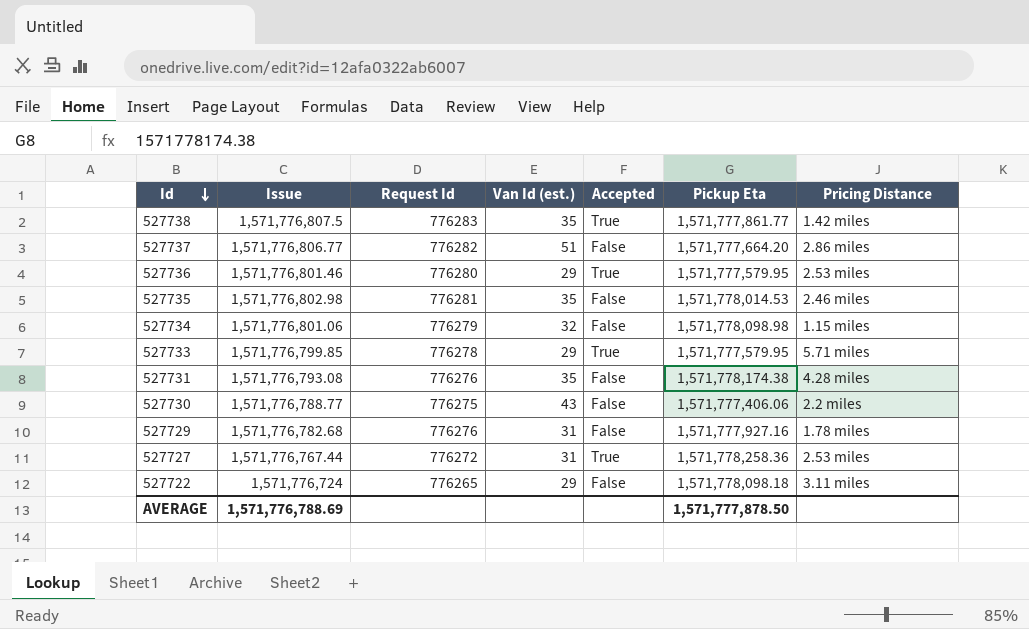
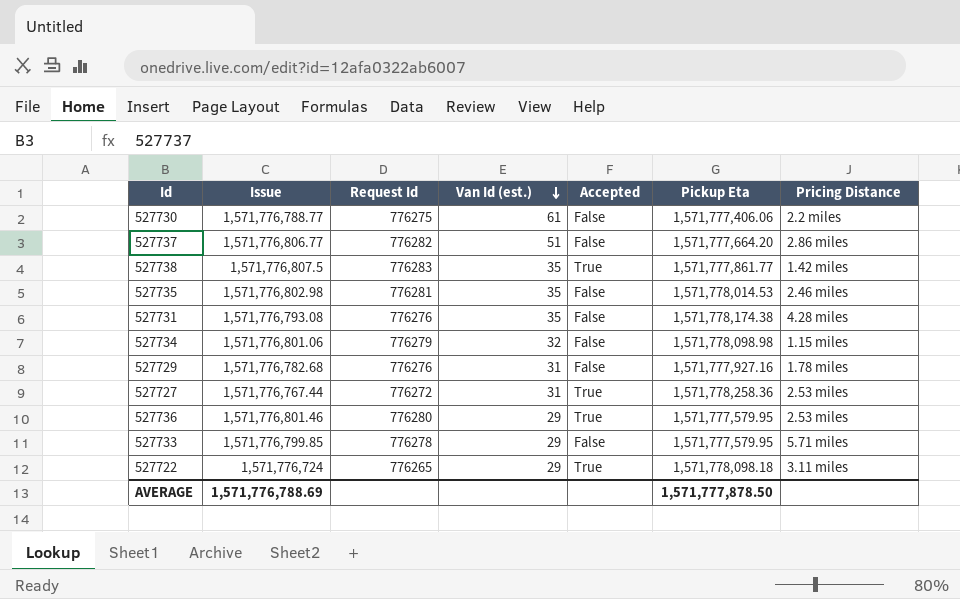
row order: Id descending -> Van Id (est.) descending
527730 | Van Id (est.): 43 -> 61
527733 | Accepted: True -> False
527722 | Accepted: False -> True

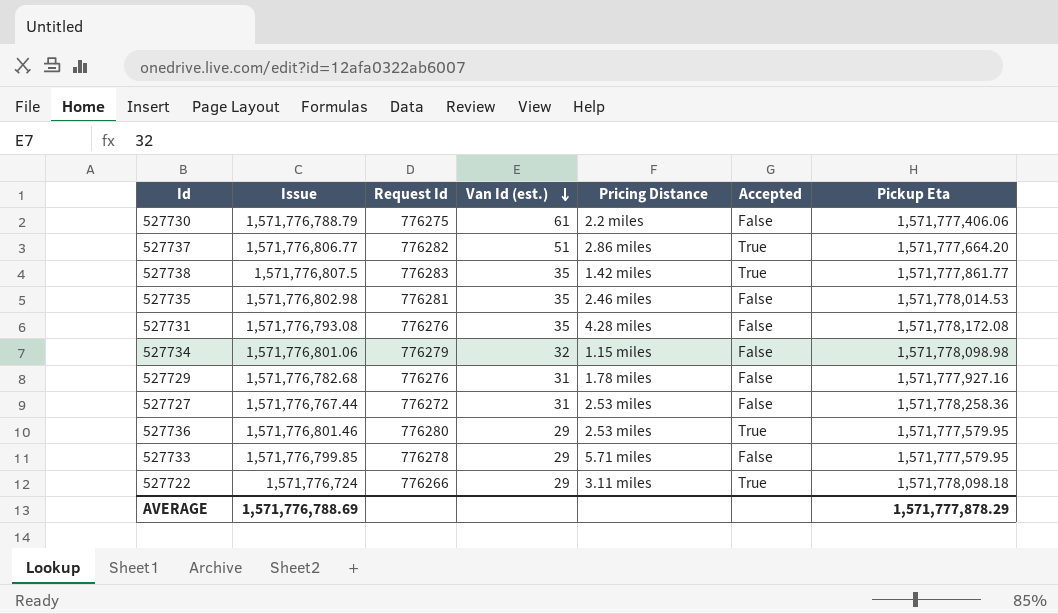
column Pricing Distance | position: 7 -> 5
527730 | Issue: 1,571,776,788.77 -> 1,571,776,788.79
527737 | Accepted: False -> True
527731 | Pickup Eta: 1,571,778,174.38 -> 1,571,778,172.08
527727 | Accepted: True -> False
527722 | Request Id: 776265 -> 776266
AVERAGE | Pickup Eta: 1,571,777,878.50 -> 1,571,777,878.29

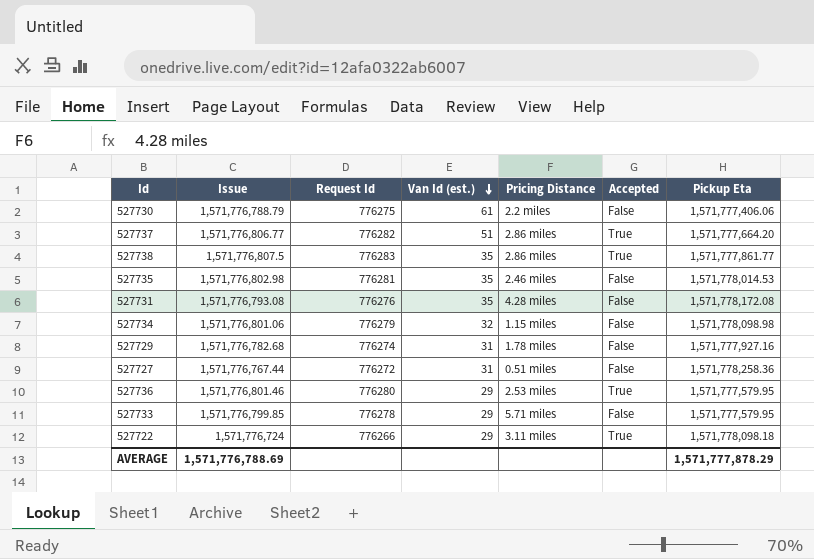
527738 | Pricing Distance: 1.42 miles -> 2.86 miles
527729 | Request Id: 776276 -> 776274
527727 | Pricing Distance: 2.53 miles -> 0.51 miles

